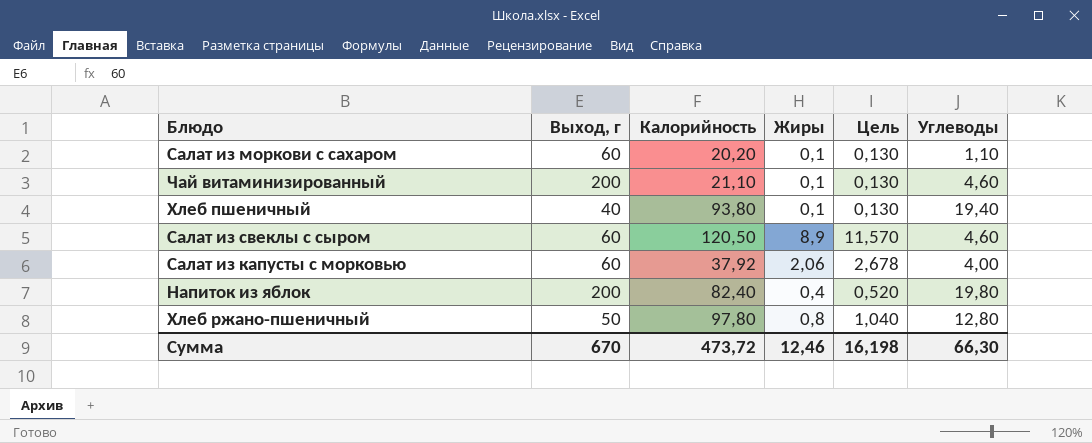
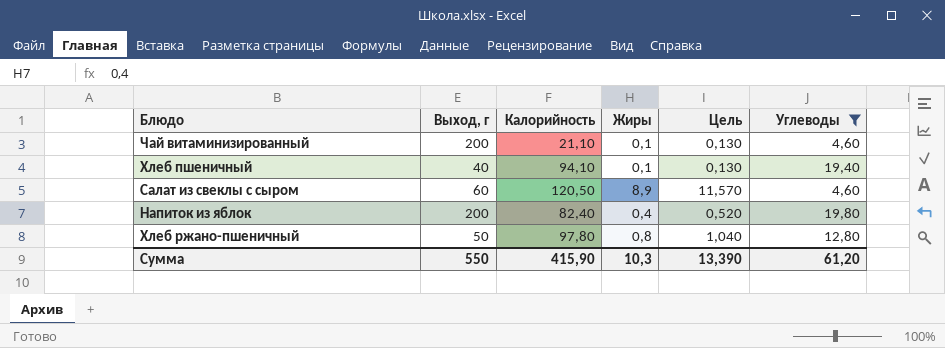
filter: none -> Углеводы >= 4,60
Хлеб пшеничный | Калорийность: 93,80 -> 94,10
Сумма | Выход, г: 670 -> 550
Сумма | Калорийность: 473,72 -> 415,90
Сумма | Жиры: 12,46 -> 10,3
Сумма | Цель: 16,198 -> 13,390
Сумма | Углеводы: 66,30 -> 61,20

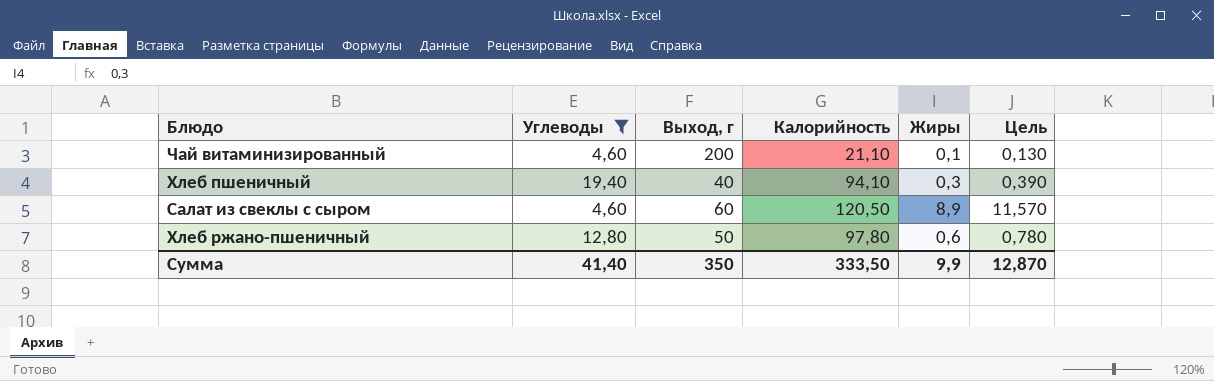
column Углеводы | position: 6 -> 2
row Напиток из яблок: 200 | 82,40 | 0,4 | 0,520 | 19,80 -> none
Хлеб пшеничный | Жиры: 0,1 -> 0,3
Хлеб пшеничный | Цель: 0,130 -> 0,390
Хлеб ржано-пшеничный | Жиры: 0,8 -> 0,6
Хлеб ржано-пшеничный | Цель: 1,040 -> 0,780
Сумма | Углеводы: 61,20 -> 41,40
Сумма | Выход, г: 550 -> 350
Сумма | Калорийность: 415,90 -> 333,50
Сумма | Жиры: 10,3 -> 9,9
Сумма | Цель: 13,390 -> 12,870

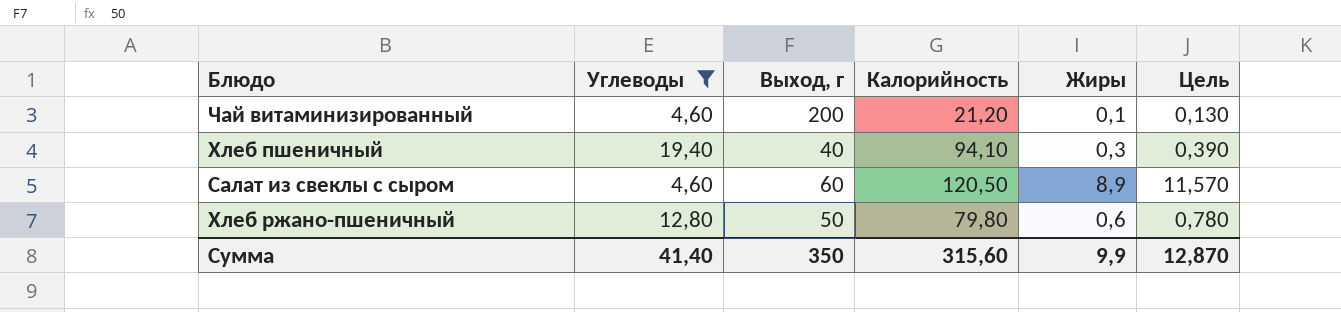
Чай витаминизированный | Калорийность: 21,10 -> 21,20
Хлеб ржано-пшеничный | Калорийность: 97,80 -> 79,80
Сумма | Калорийность: 333,50 -> 315,60

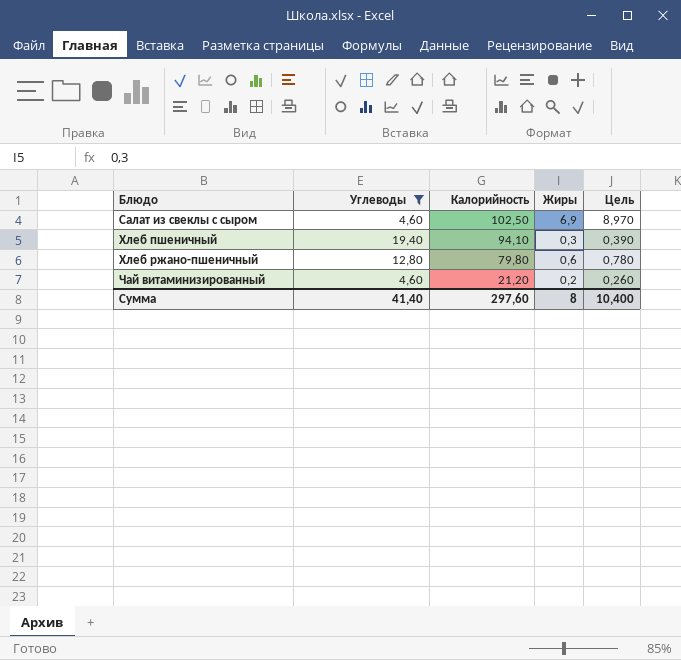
row order: none -> Блюдо ascending
column Выход, г | position: 3 -> none
Салат из свеклы с сыром | Калорийность: 120,50 -> 102,50
Салат из свеклы с сыром | Жиры: 8,9 -> 6,9
Салат из свеклы с сыром | Цель: 11,570 -> 8,970
Чай витаминизированный | Жиры: 0,1 -> 0,2
Чай витаминизированный | Цель: 0,130 -> 0,260
Сумма | Калорийность: 315,60 -> 297,60
Сумма | Жиры: 9,9 -> 8
Сумма | Цель: 12,870 -> 10,400

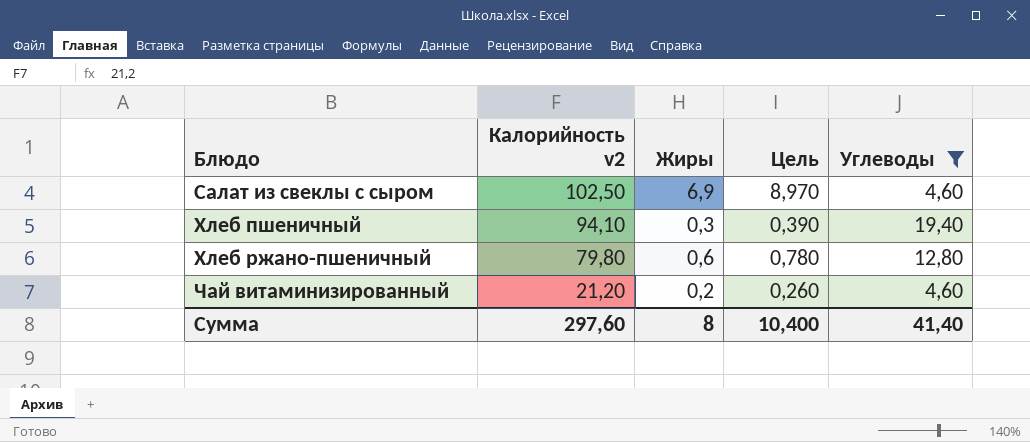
column name: Калорийность -> Калорийность v2
column Углеводы | position: 2 -> 5

